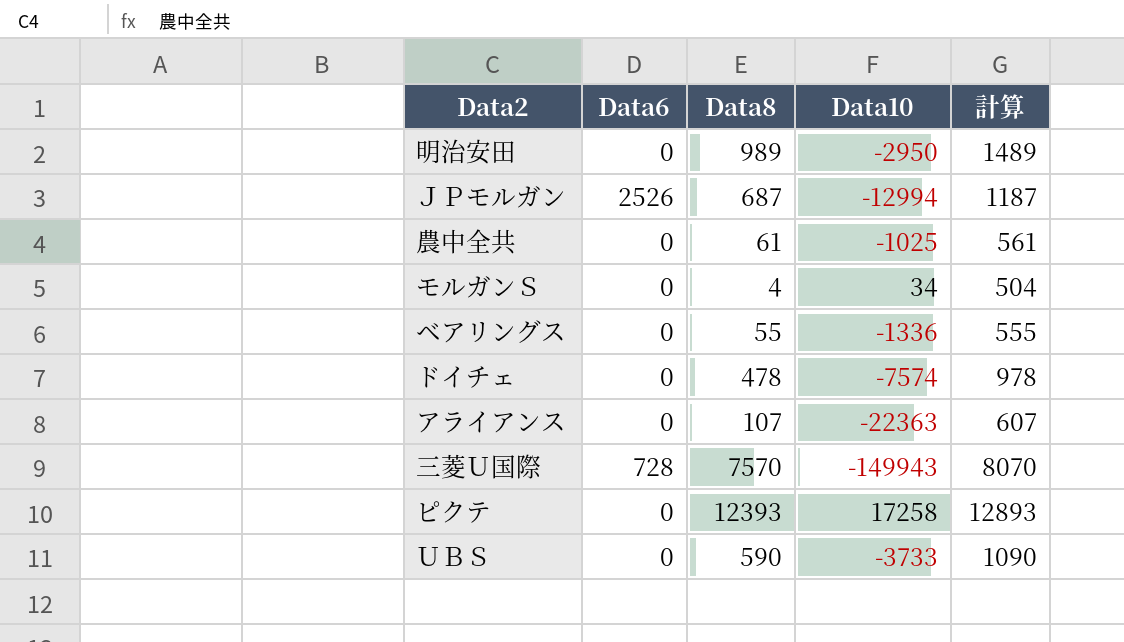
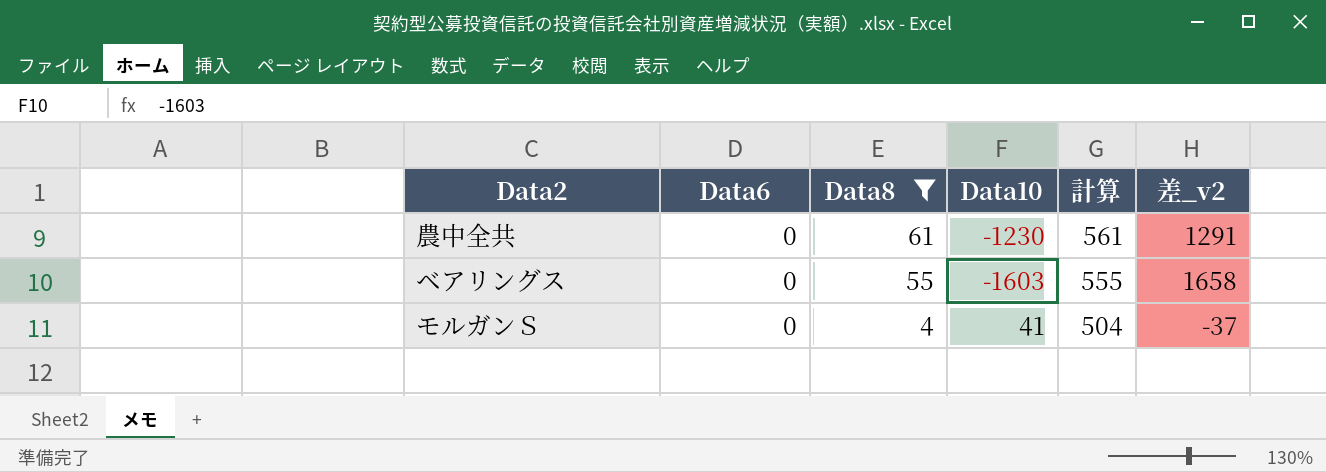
filter: none -> Data8 <= 61
row order: none -> Data8 descending
column 差_v2 | formula: none -> [Data8] - [Data10]
農中全共 | Data10: -1025 -> -1230
ベアリングス | Data10: -1336 -> -1603
モルガンＳ | Data10: 34 -> 41

